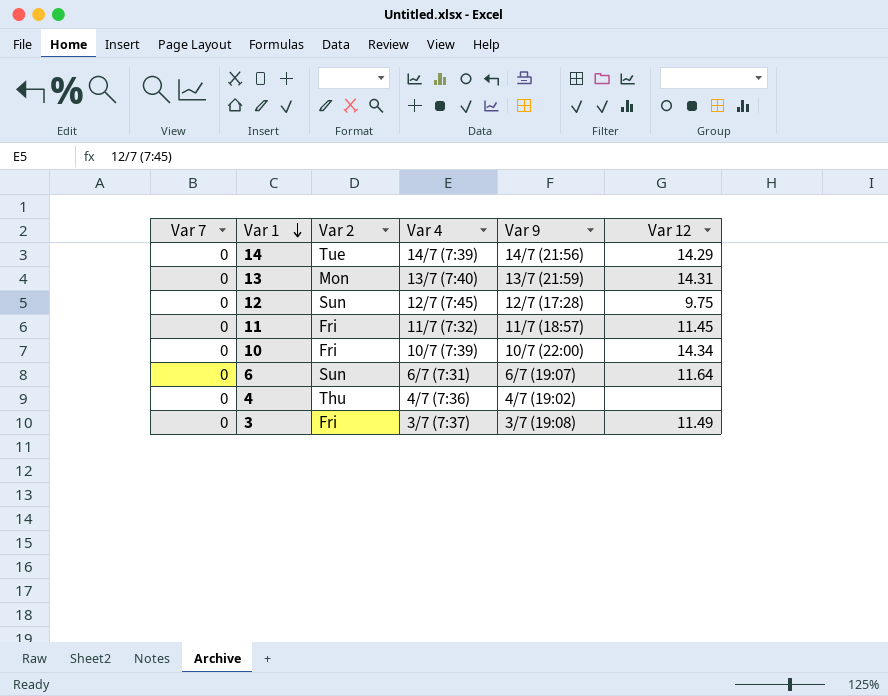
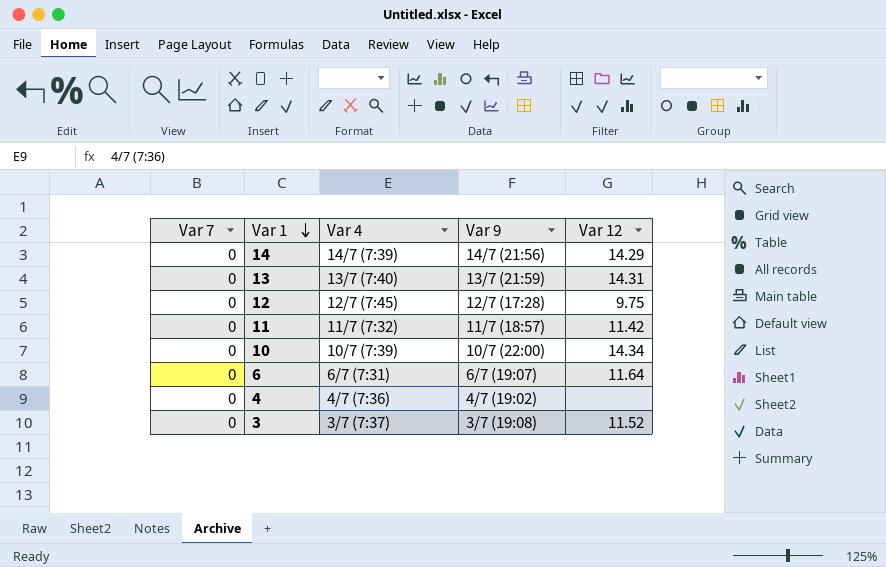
column Var 2 | position: 3 -> none
11 | Var 12: 11.45 -> 11.42
3 | Var 12: 11.49 -> 11.52

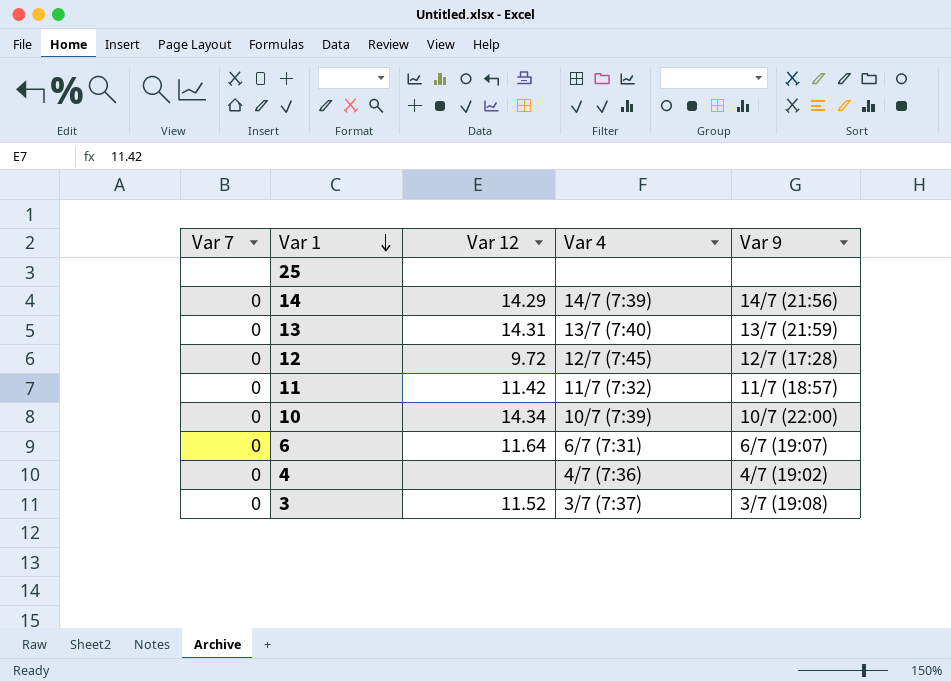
column Var 12 | position: 5 -> 3
row 25: none -> none | none | none | none
12 | Var 12: 9.75 -> 9.72

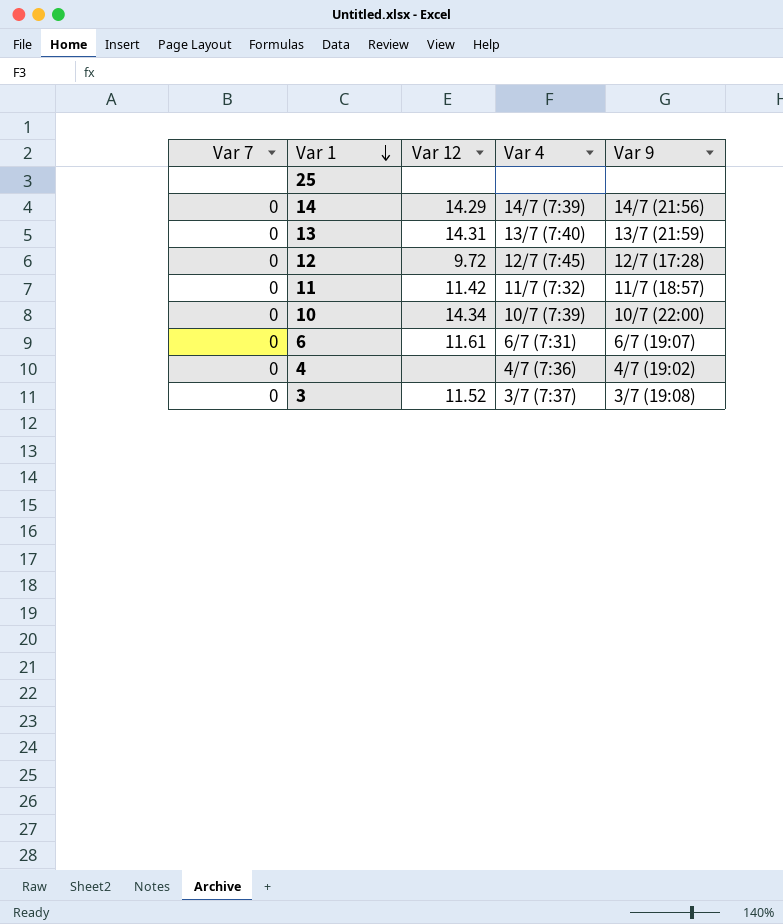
6 | Var 12: 11.64 -> 11.61

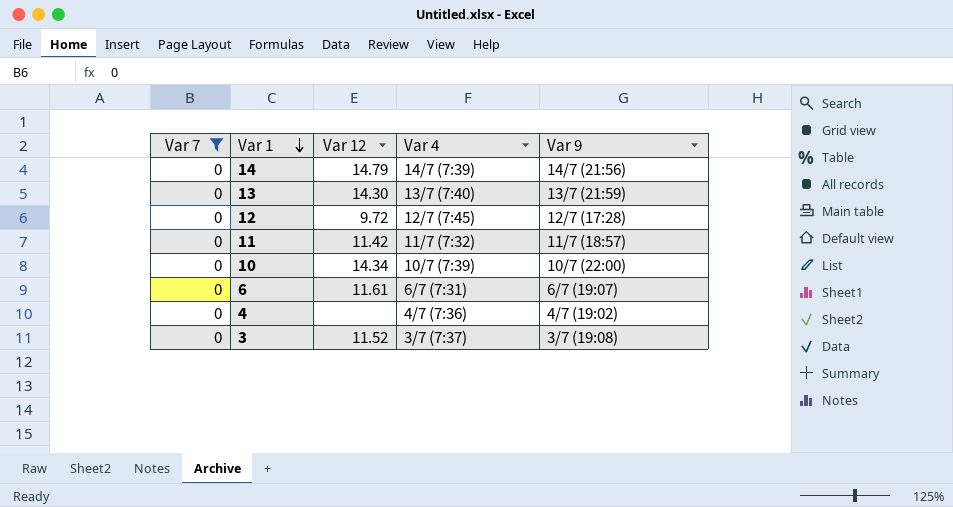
filter: none -> Var 7 = 0
14 | Var 12: 14.29 -> 14.79
13 | Var 12: 14.31 -> 14.30

